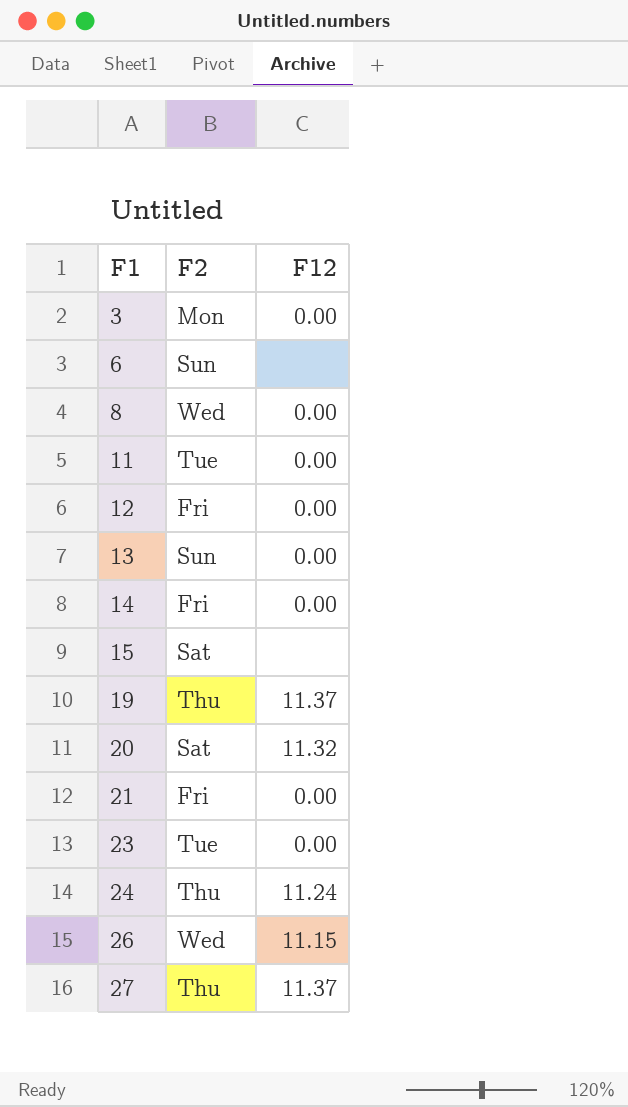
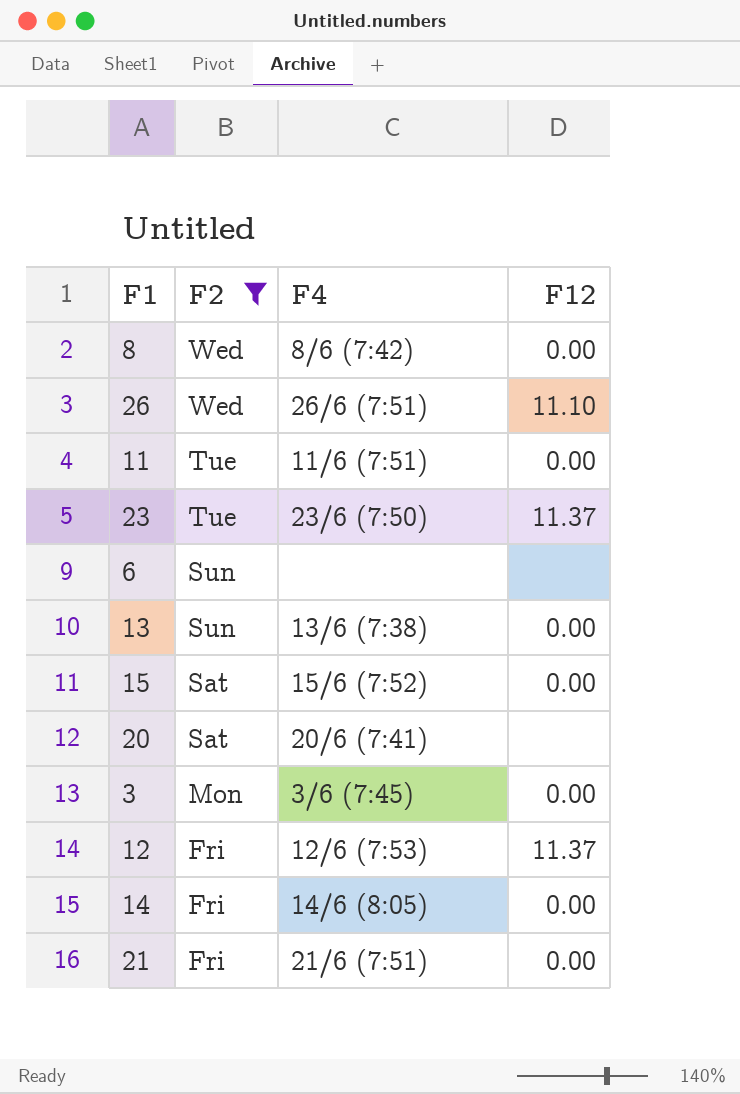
filter: none -> F2 != Thu
row order: F1 ascending -> F2 descending
column F4 | position: none -> 3
26 | F12: 11.15 -> 11.10
23 | F12: 0.00 -> 11.37
15 | F12: none -> 0.00
20 | F12: 11.32 -> none
12 | F12: 0.00 -> 11.37

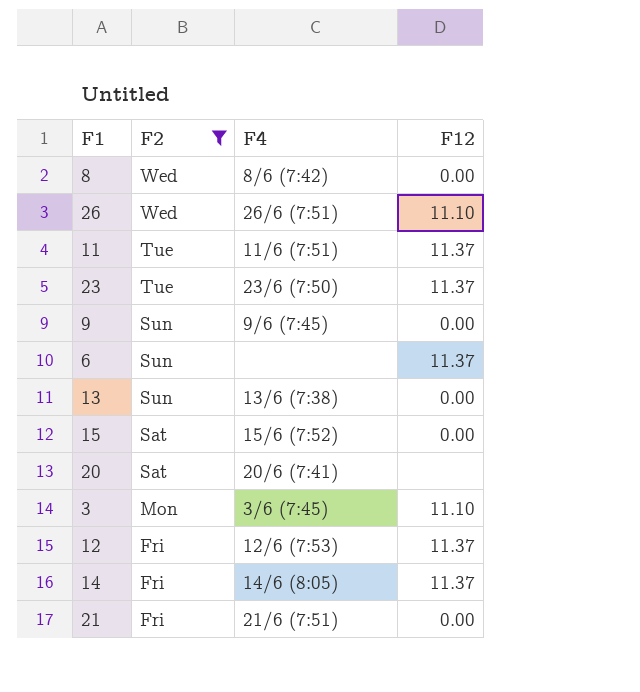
11 | F12: 0.00 -> 11.37
row 9: none -> Sun | 9/6 (7:45) | 0.00
6 | F12: none -> 11.37
3 | F12: 0.00 -> 11.10
14 | F12: 0.00 -> 11.37

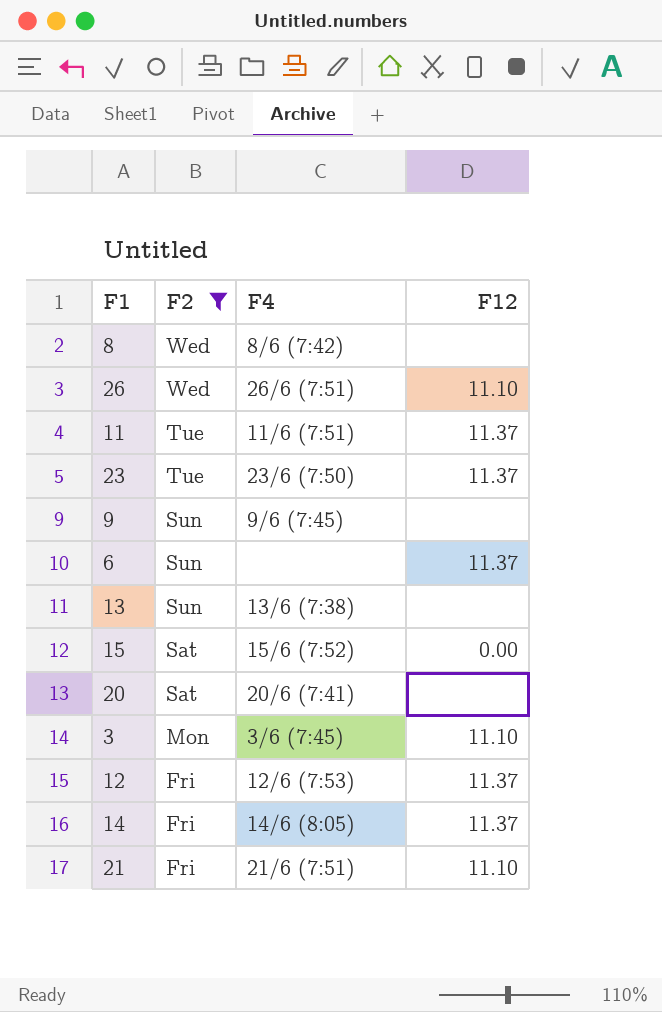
8 | F12: 0.00 -> none
9 | F12: 0.00 -> none
13 | F12: 0.00 -> none
21 | F12: 0.00 -> 11.10

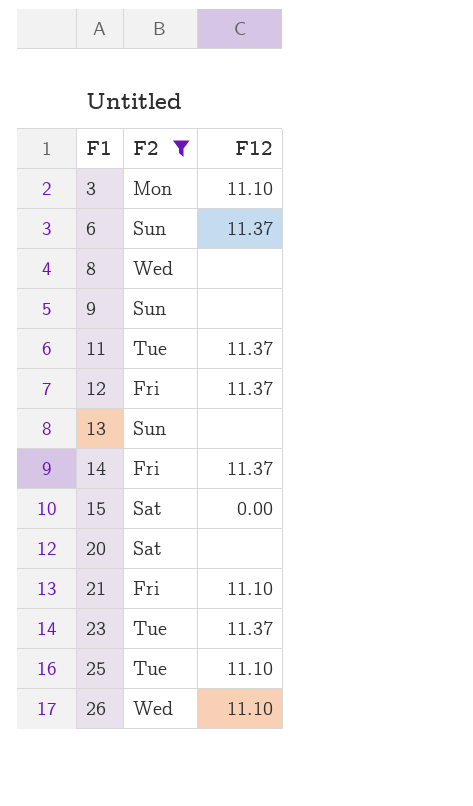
row order: F2 descending -> F1 ascending
column F4 | position: 3 -> none
row 25: none -> Tue | 11.10

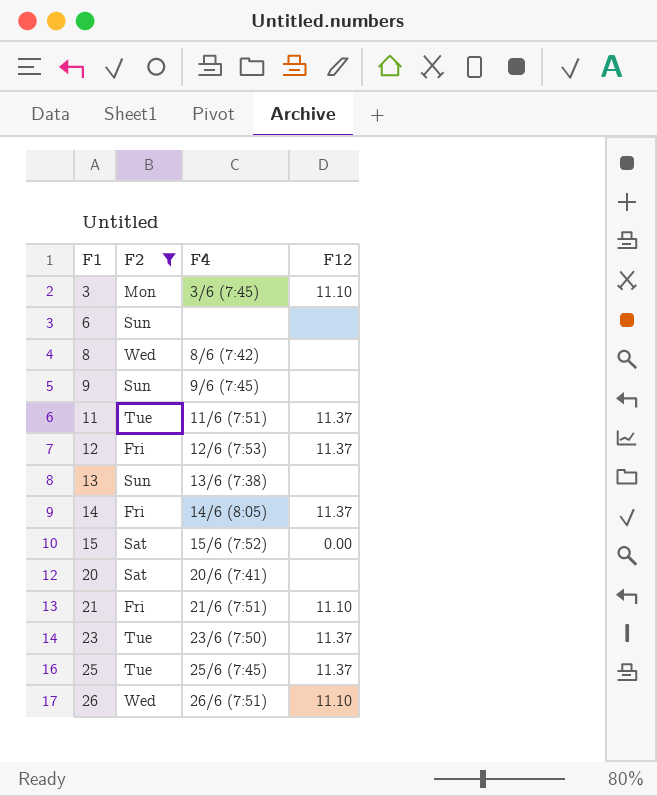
column F4 | position: none -> 3
6 | F12: 11.37 -> none
25 | F12: 11.10 -> 11.37

